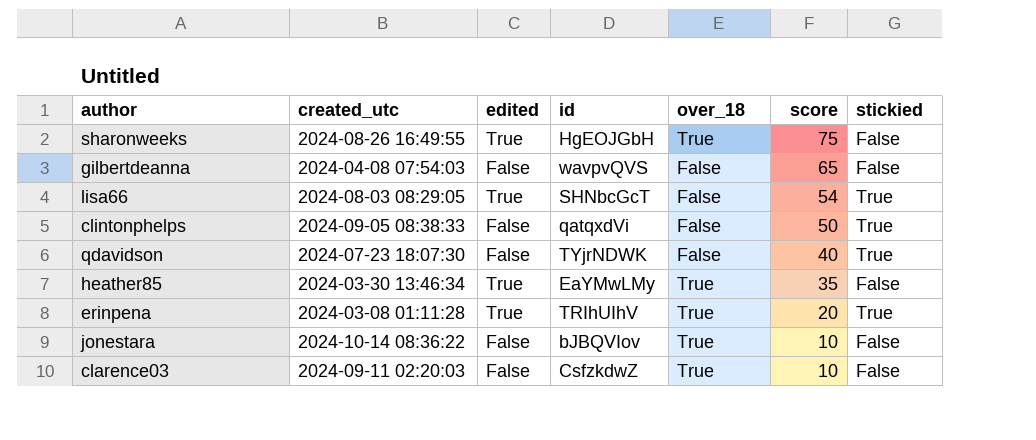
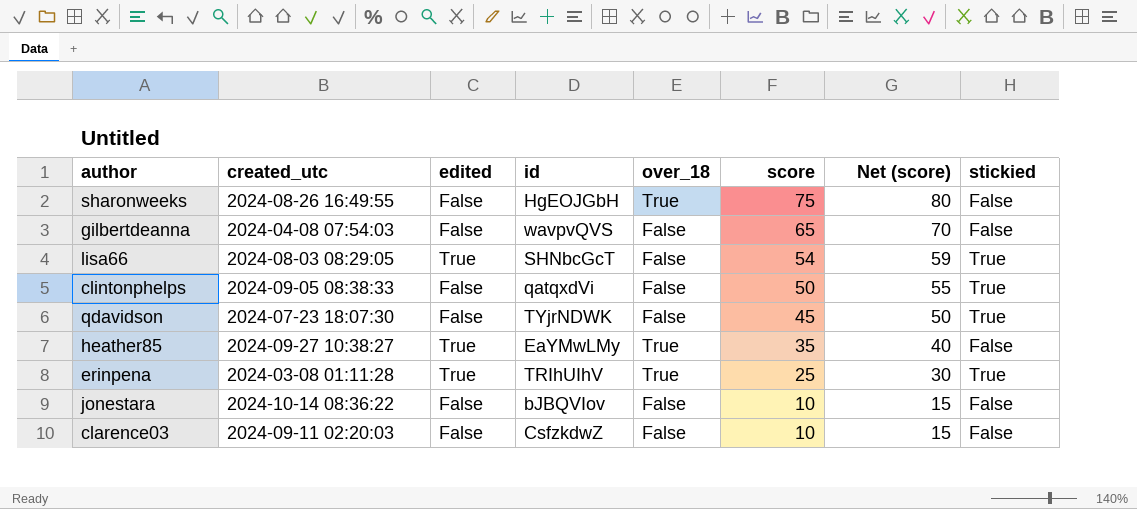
column Net (score) | formula: none -> [score] + 5
sharonweeks | edited: True -> False
qdavidson | score: 40 -> 45
heather85 | created_utc: 2024-03-30 13:46:34 -> 2024-09-27 10:38:27
erinpena | score: 20 -> 25
jonestara | over_18: True -> False
clarence03 | over_18: True -> False

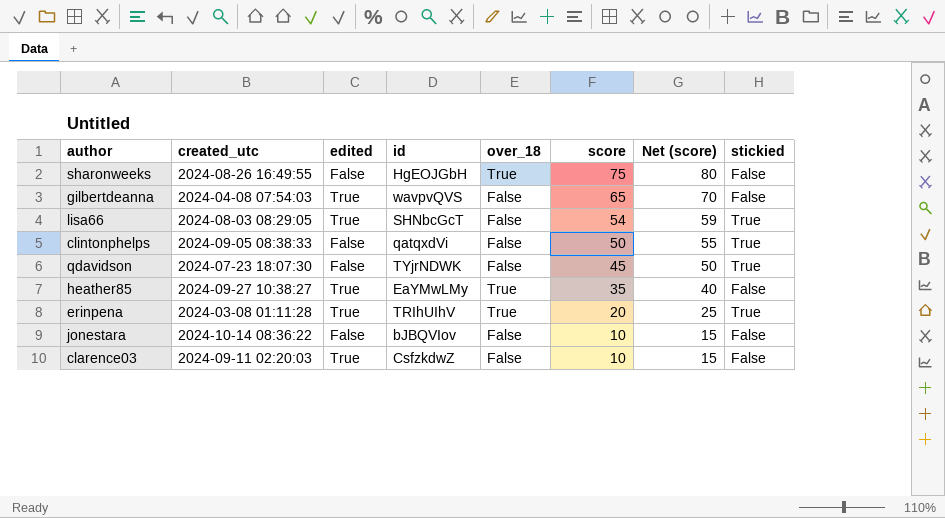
gilbertdeanna | edited: False -> True
erinpena | score: 25 -> 20
erinpena | Net (score): 30 -> 25
clarence03 | edited: False -> True

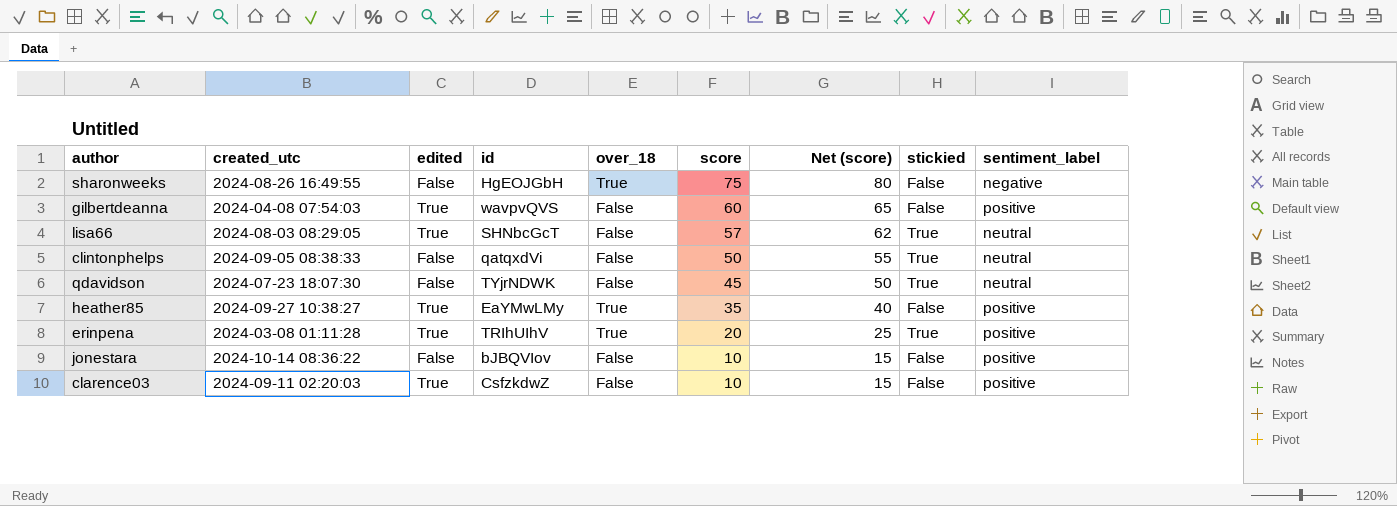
column sentiment_label | position: none -> 9
gilbertdeanna | score: 65 -> 60
gilbertdeanna | Net (score): 70 -> 65
lisa66 | score: 54 -> 57
lisa66 | Net (score): 59 -> 62

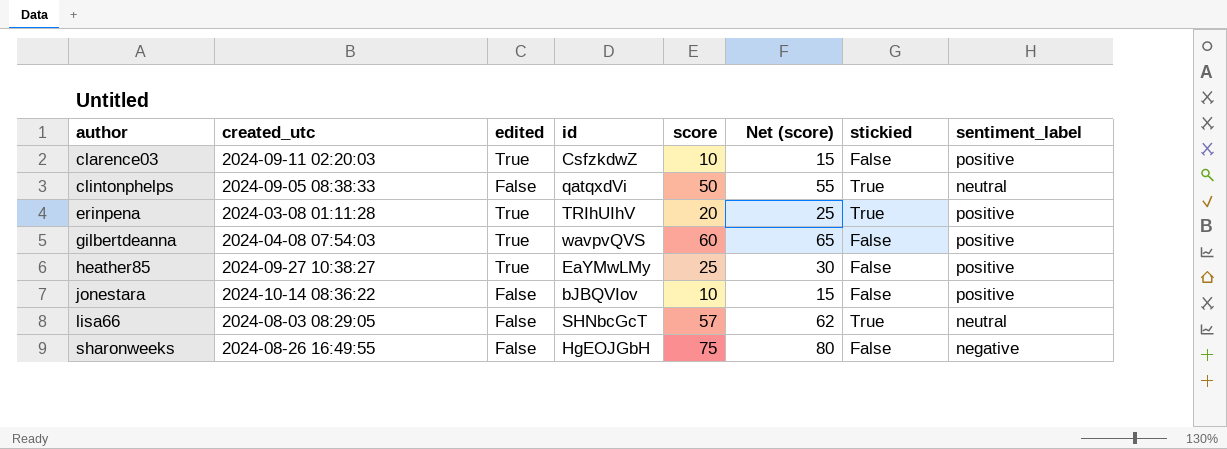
row order: score descending -> author ascending
column over_18 | position: 5 -> none
row qdavidson: 2024-07-23 18:07:30 | False | TYjrNDWK | False | 45 | 50 | True | neutral -> none
heather85 | score: 35 -> 25
heather85 | Net (score): 40 -> 30
lisa66 | edited: True -> False

